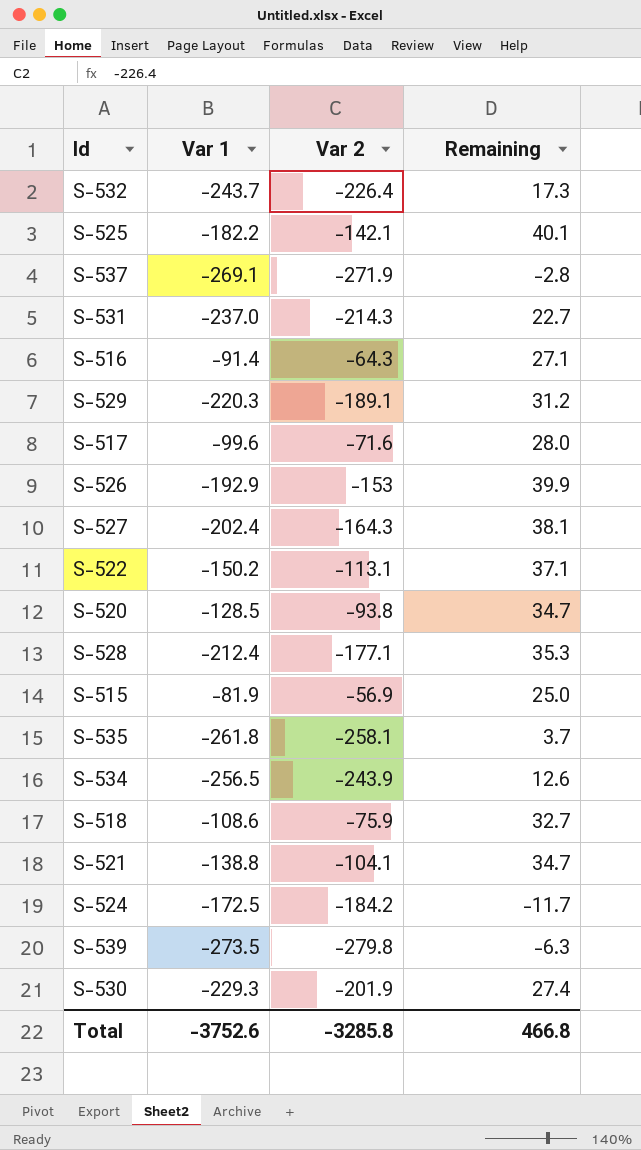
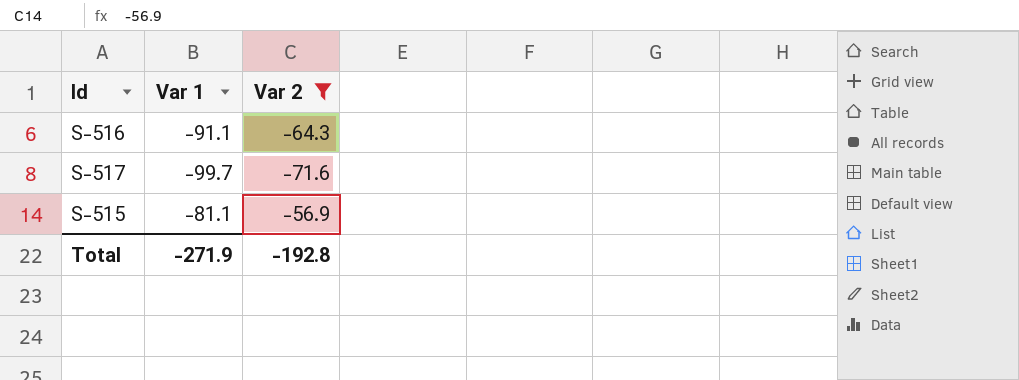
filter: none -> Var 2 >= -71.6
column Remaining | formula: [Var 2] - [Var 1] -> none
S-516 | Var 1: -91.4 -> -91.1
S-517 | Var 1: -99.6 -> -99.7
S-515 | Var 1: -81.9 -> -81.1
Total | Var 1: -3752.6 -> -271.9
Total | Var 2: -3285.8 -> -192.8

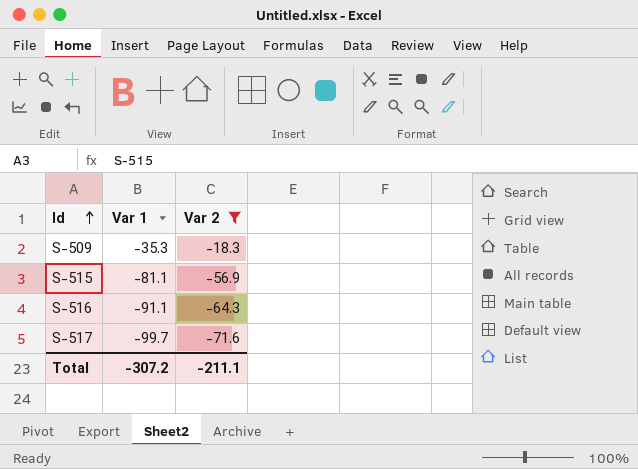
row order: none -> Id ascending
row S-509: none -> -35.3 | -18.3
Total | Var 1: -271.9 -> -307.2
Total | Var 2: -192.8 -> -211.1

